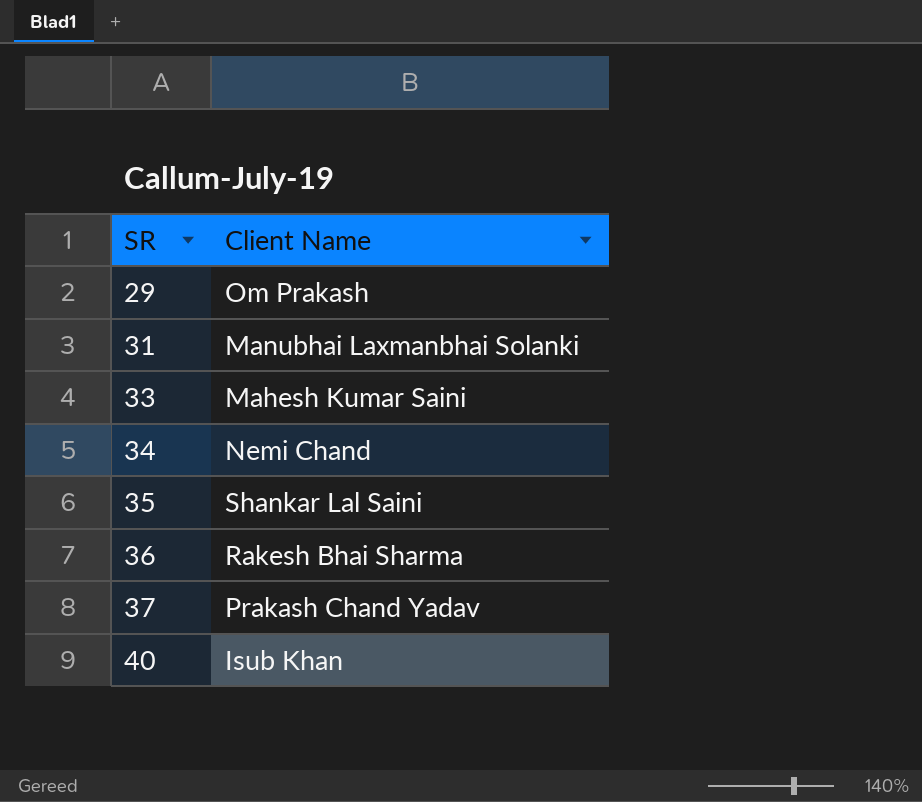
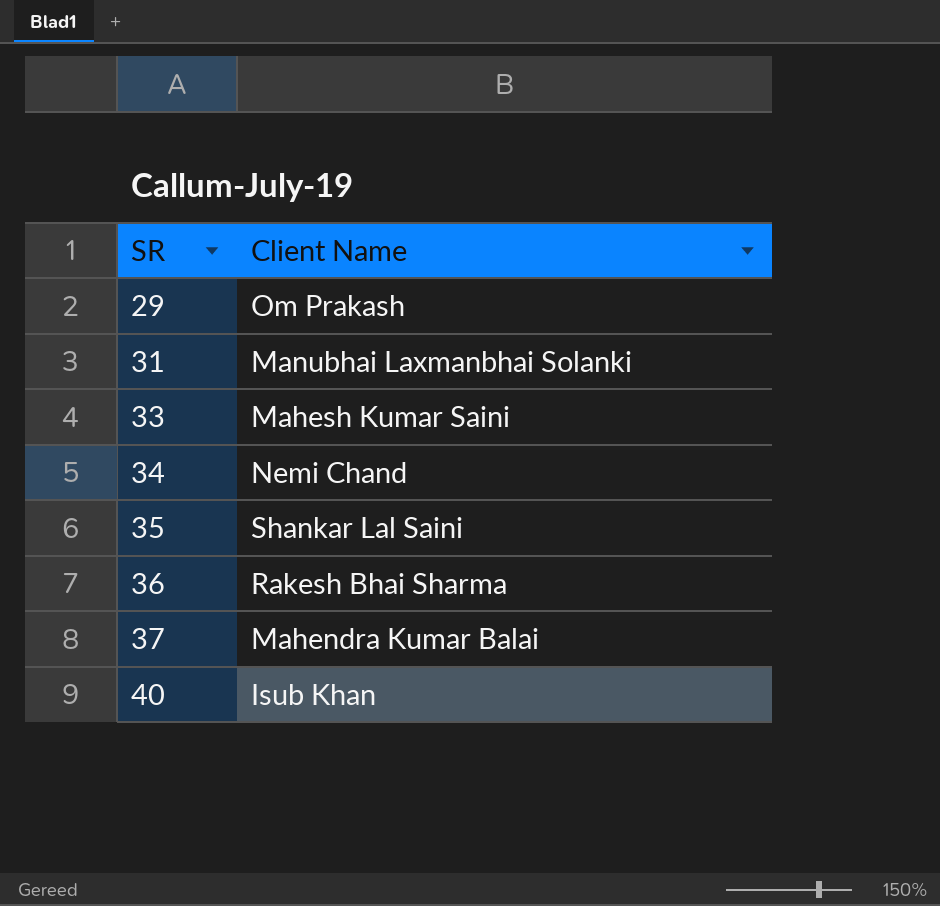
37 | Client Name: Prakash Chand Yadav -> Mahendra Kumar Balai

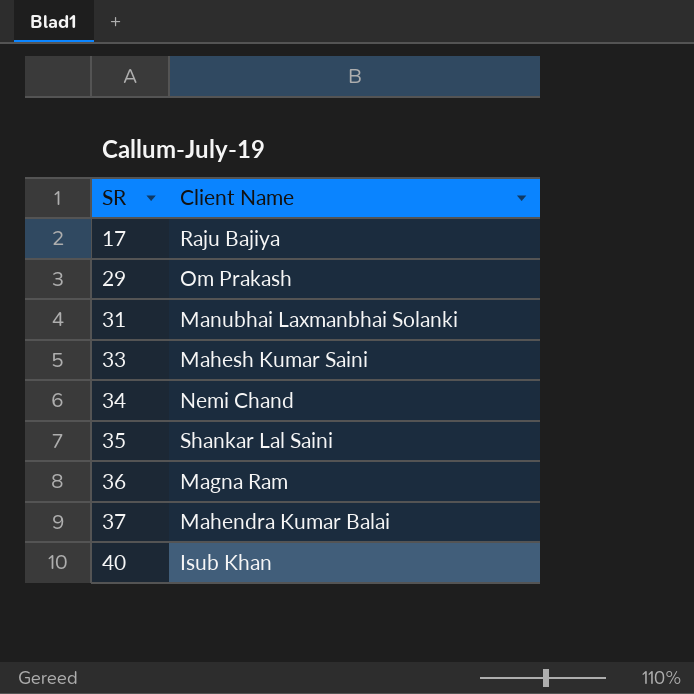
row 17: none -> Raju Bajiya
36 | Client Name: Rakesh Bhai Sharma -> Magna Ram

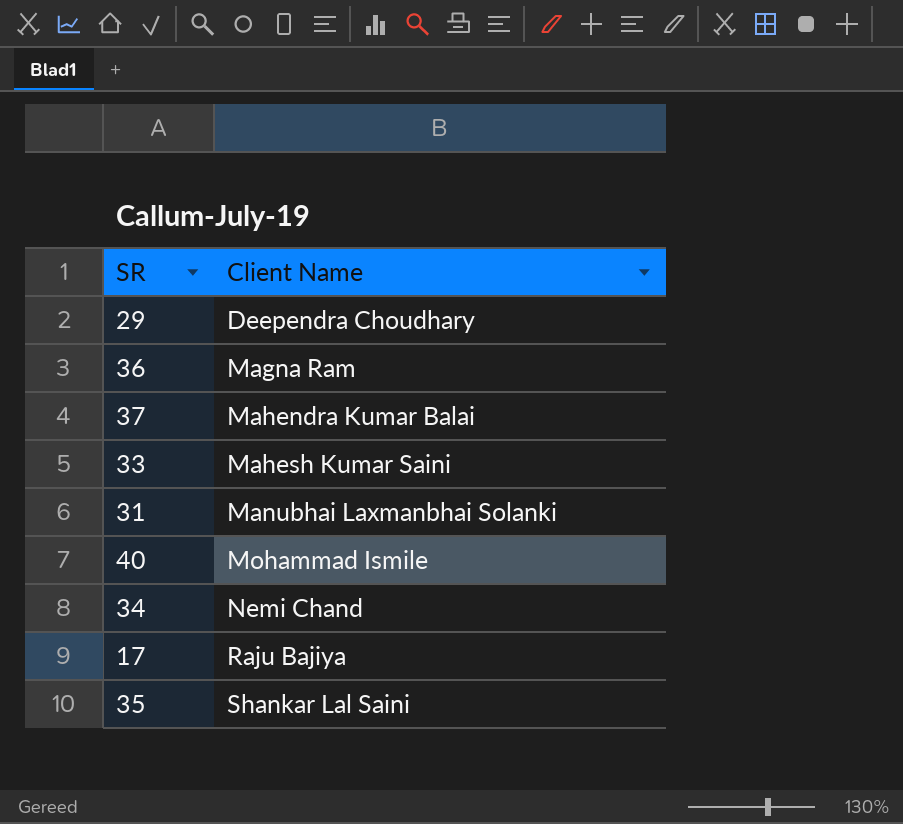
row order: SR ascending -> Client Name ascending
29 | Client Name: Om Prakash -> Deependra Choudhary
40 | Client Name: Isub Khan -> Mohammad Ismile

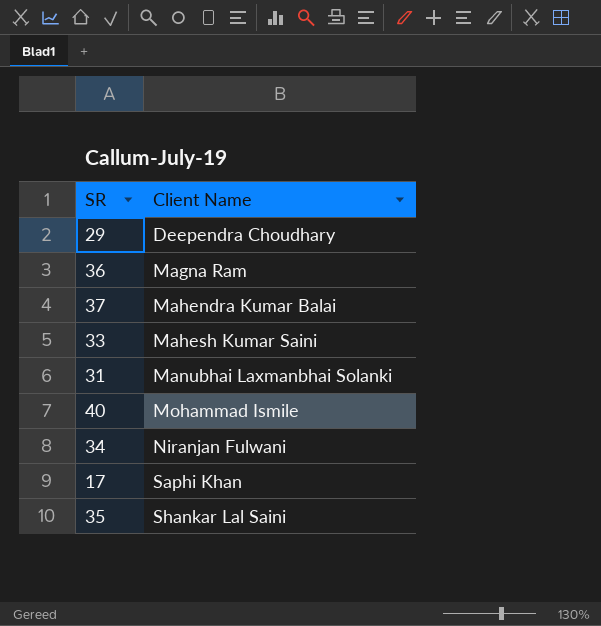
34 | Client Name: Nemi Chand -> Niranjan Fulwani
17 | Client Name: Raju Bajiya -> Saphi Khan

